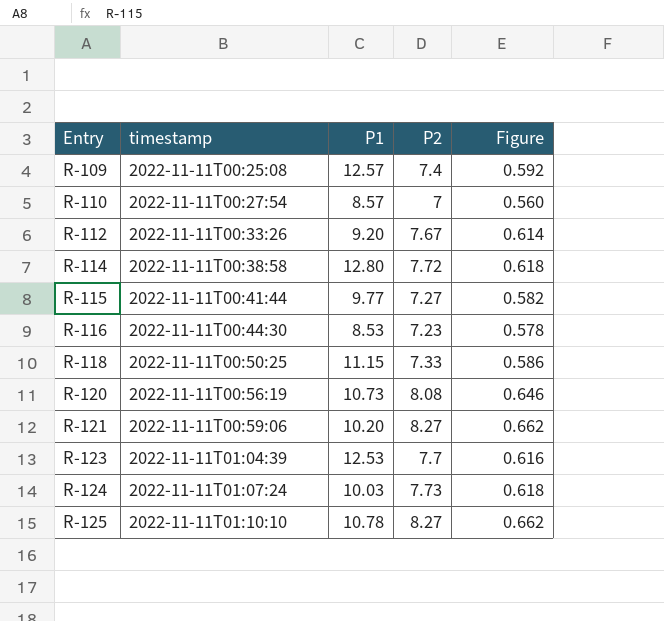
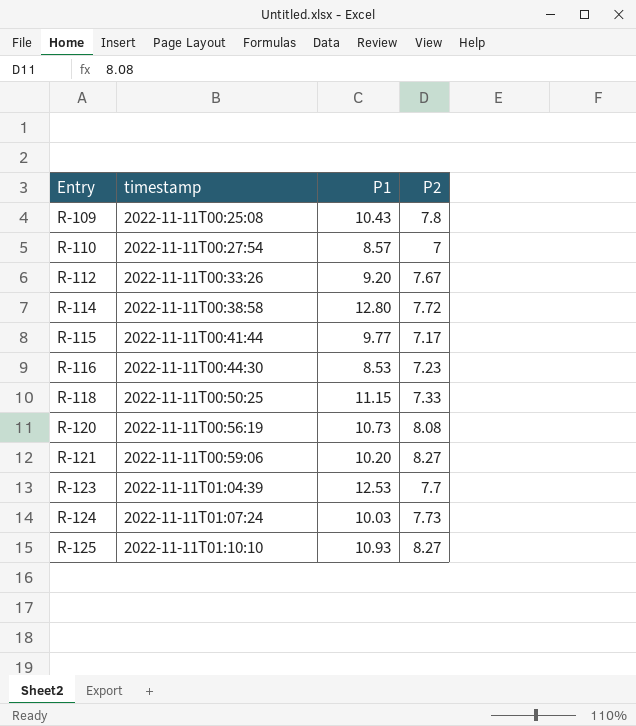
column Figure | formula: [P2] * 0.08 -> none
R-109 | P1: 12.57 -> 10.43
R-109 | P2: 7.4 -> 7.8
R-115 | P2: 7.27 -> 7.17
R-125 | P1: 10.78 -> 10.93

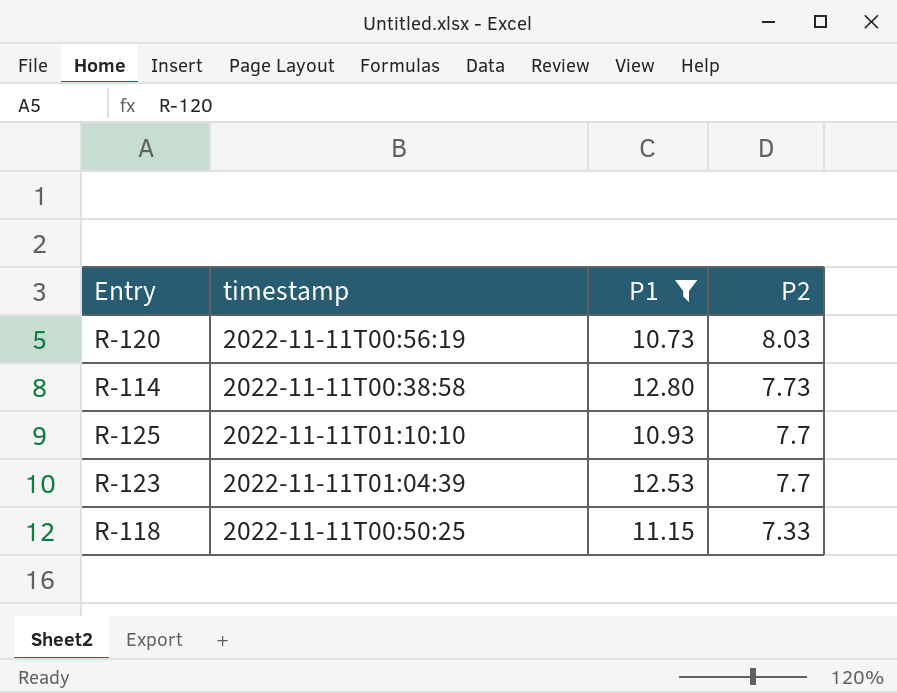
filter: none -> P1 >= 10.73
row order: Entry ascending -> P2 descending
R-120 | P2: 8.08 -> 8.03
R-114 | P2: 7.72 -> 7.73
R-125 | P2: 8.27 -> 7.7

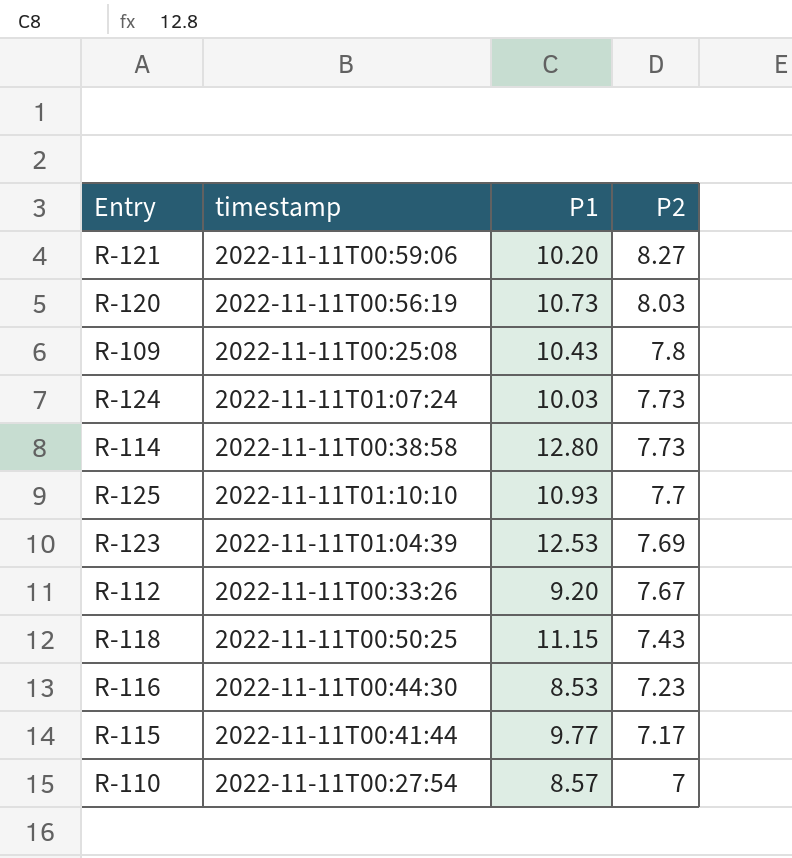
filter: P1 >= 10.73 -> none
R-123 | P2: 7.7 -> 7.69
R-118 | P2: 7.33 -> 7.43

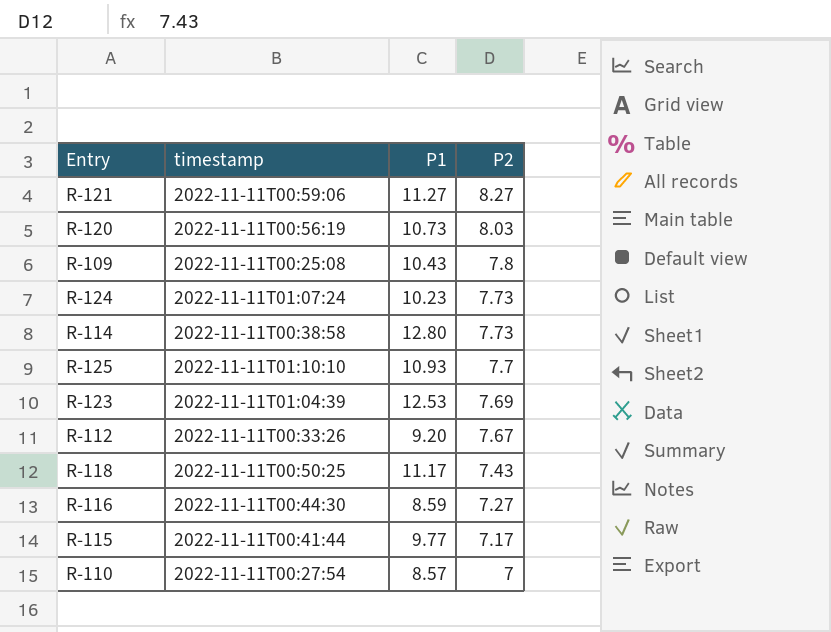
R-121 | P1: 10.20 -> 11.27
R-124 | P1: 10.03 -> 10.23
R-118 | P1: 11.15 -> 11.17
R-116 | P1: 8.53 -> 8.59
R-116 | P2: 7.23 -> 7.27

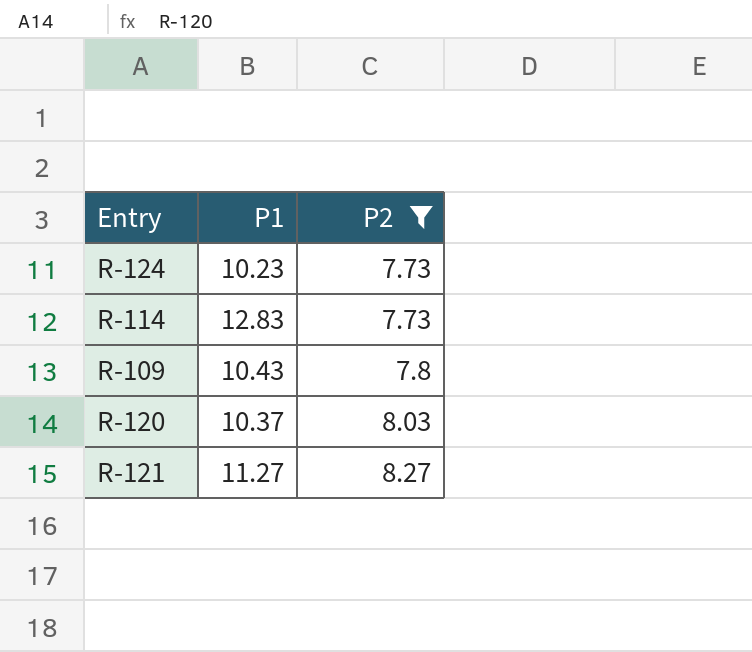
filter: none -> P2 >= 7.73
row order: P2 descending -> P2 ascending
column timestamp | position: 2 -> none
R-114 | P1: 12.80 -> 12.83
R-120 | P1: 10.73 -> 10.37

